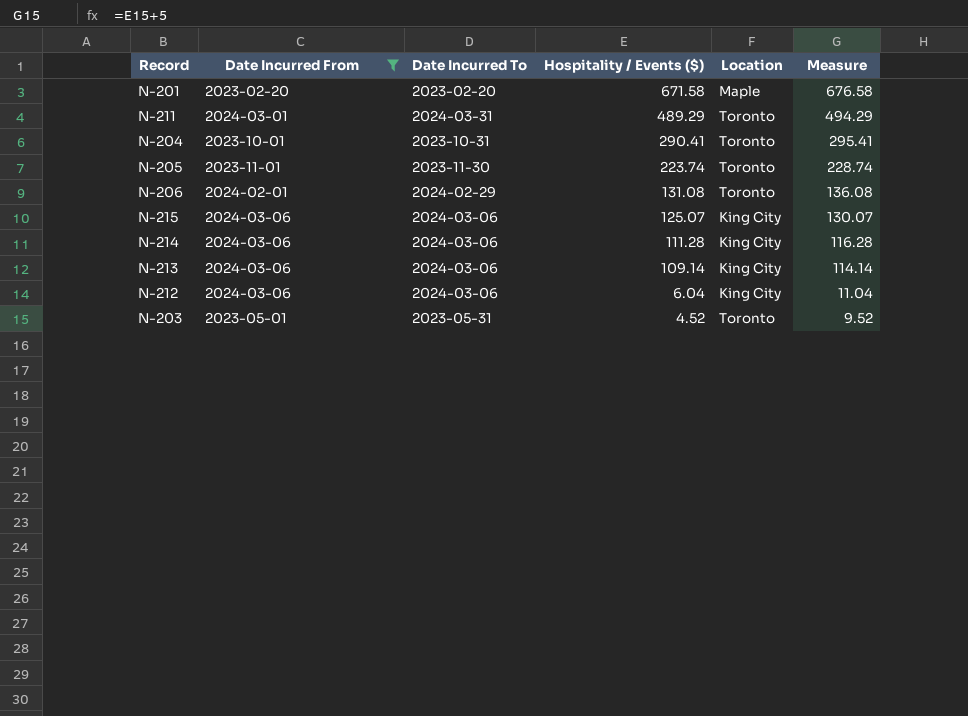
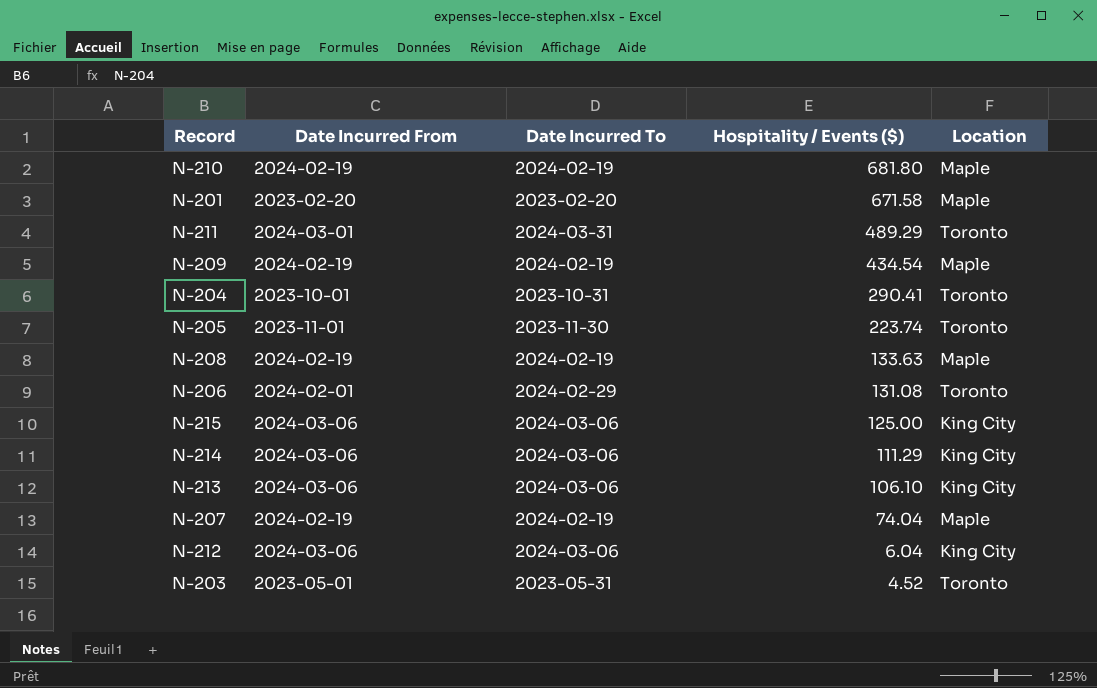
filter: Date Incurred From != 2024-02-19 -> none
column Measure | formula: [Hospitality / Events ($)] + 5 -> none
N-215 | Hospitality / Events ($): 125.07 -> 125.00
N-214 | Hospitality / Events ($): 111.28 -> 111.29
N-213 | Hospitality / Events ($): 109.14 -> 106.10

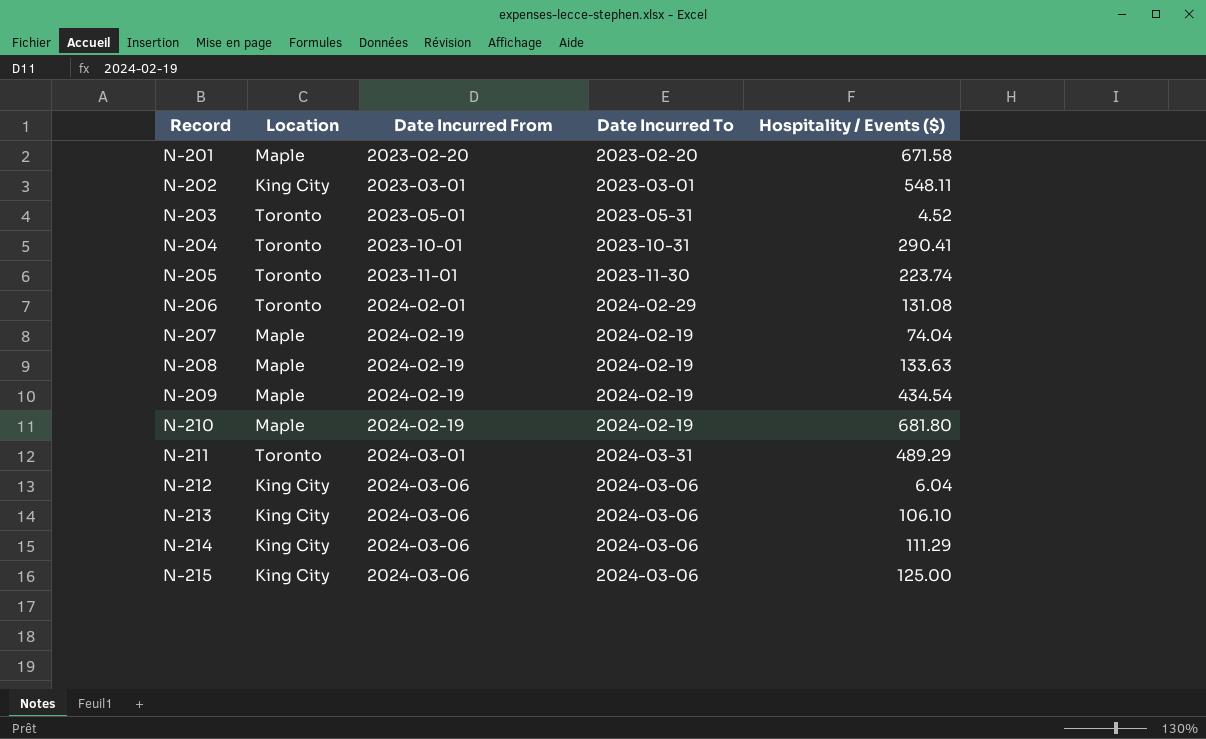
row order: Hospitality / Events ($) descending -> Record ascending
column Location | position: 5 -> 2
row N-202: none -> King City | 2023-03-01 | 2023-03-01 | 548.11

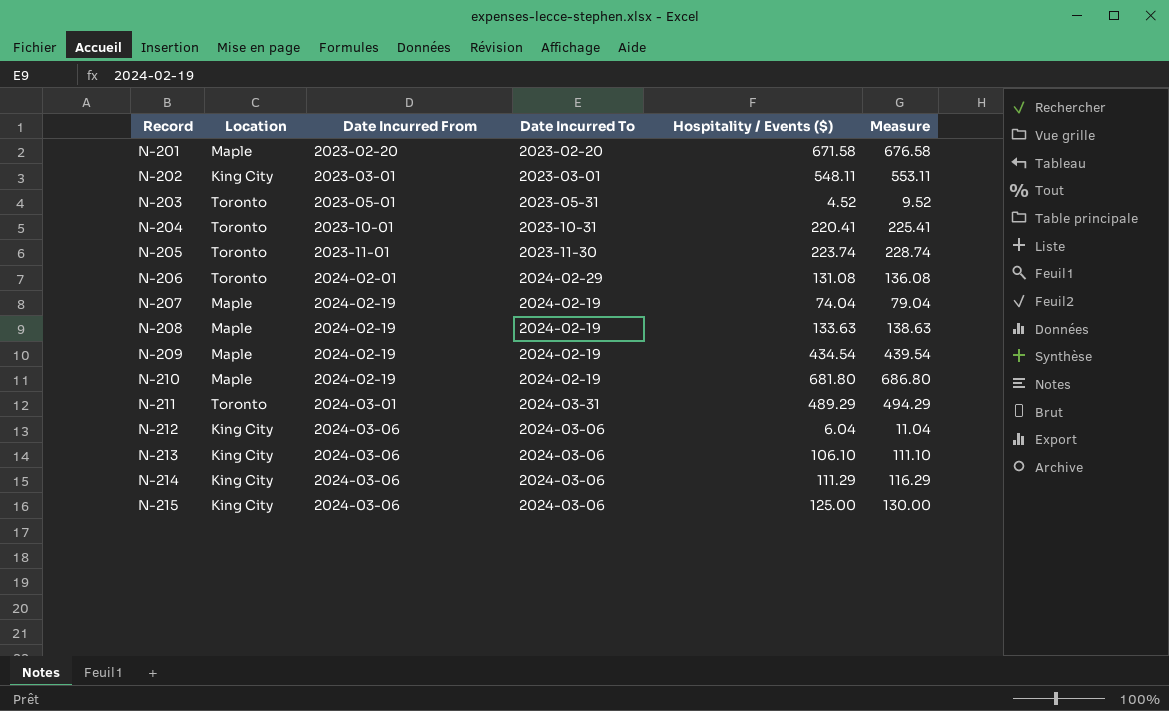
column Measure | formula: none -> [Hospitality / Events ($)] + 5
N-204 | Hospitality / Events ($): 290.41 -> 220.41

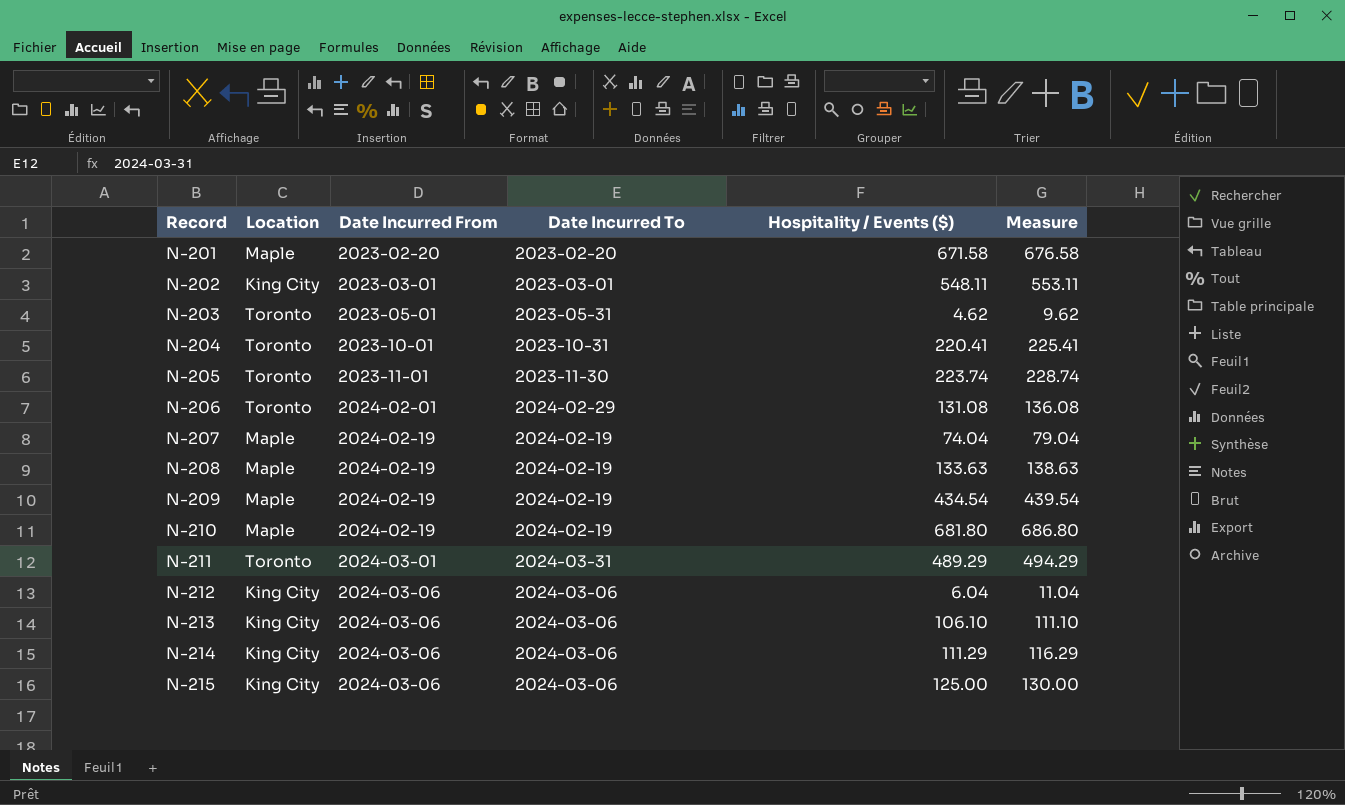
N-203 | Hospitality / Events ($): 4.52 -> 4.62
N-203 | Measure: 9.52 -> 9.62

